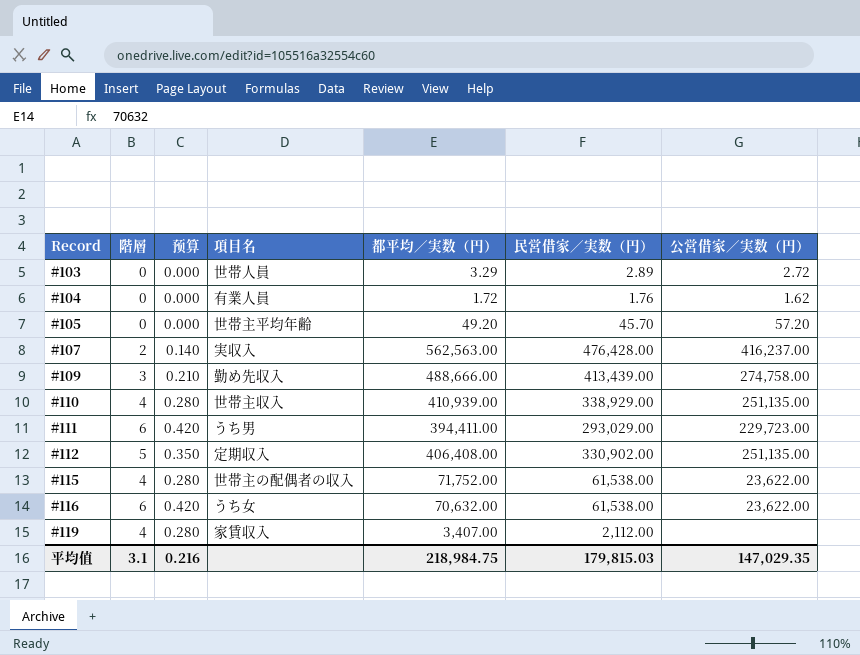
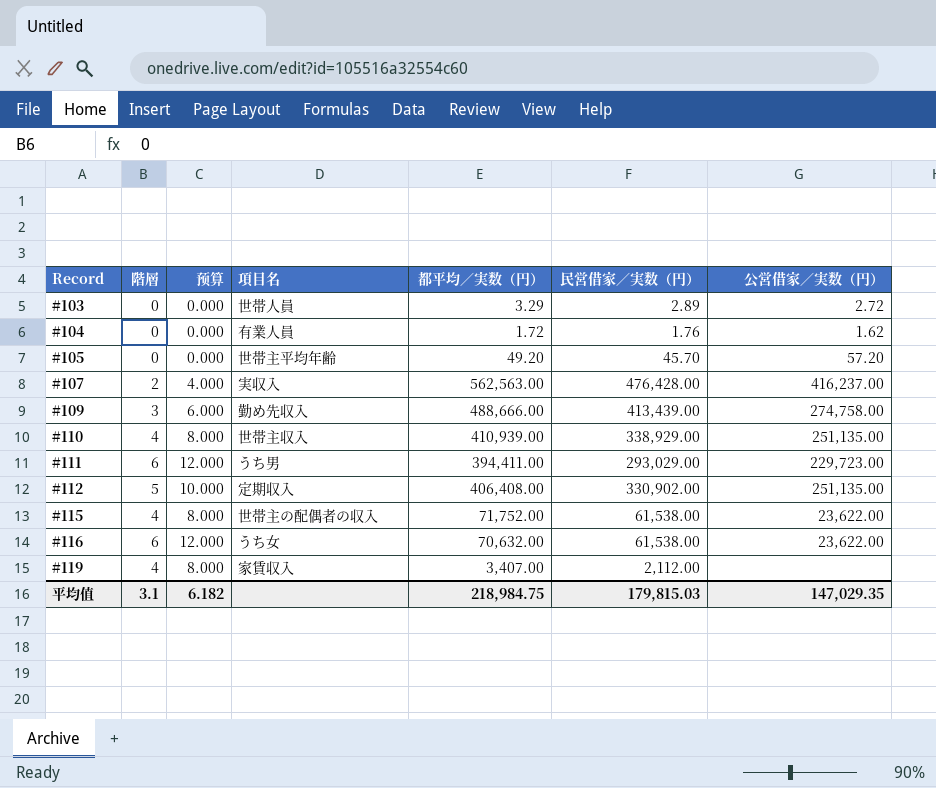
column 预算 | formula: [階層] * 0.07 -> [階層] * 2
平均值 | 预算: 0.216 -> 6.182

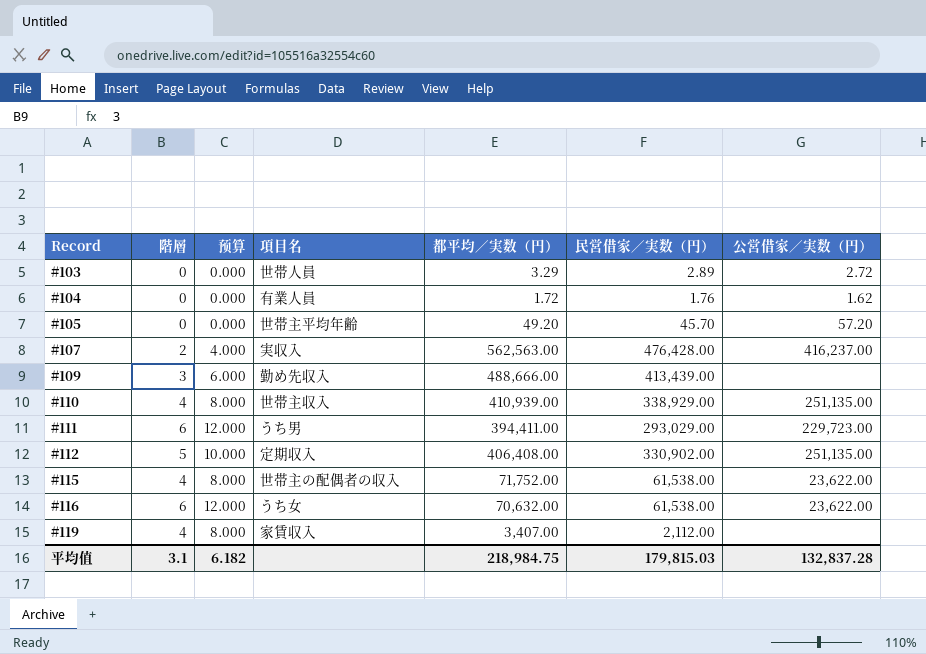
#109 | 公営借家／実数（円）: 274,758.00 -> none
平均值 | 公営借家／実数（円）: 147,029.35 -> 132,837.28

